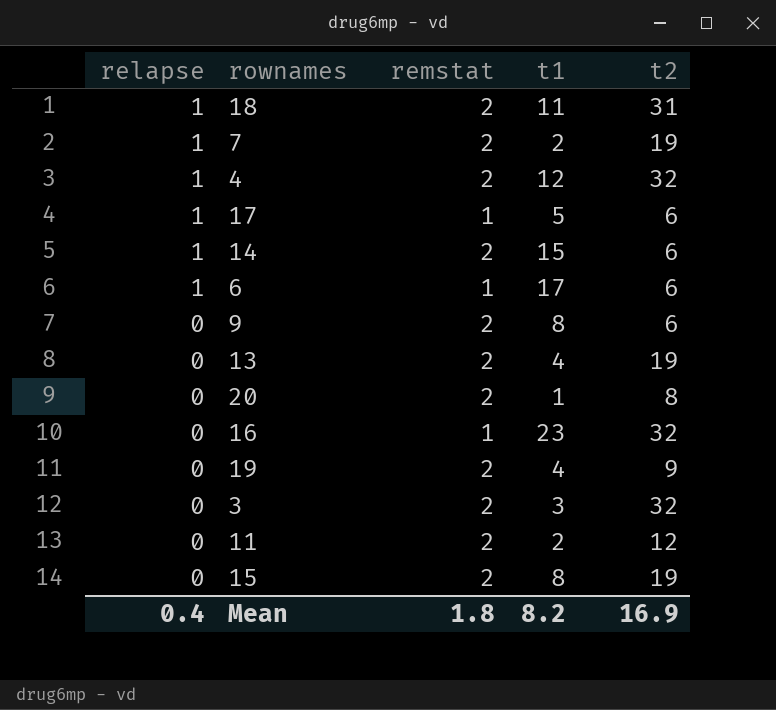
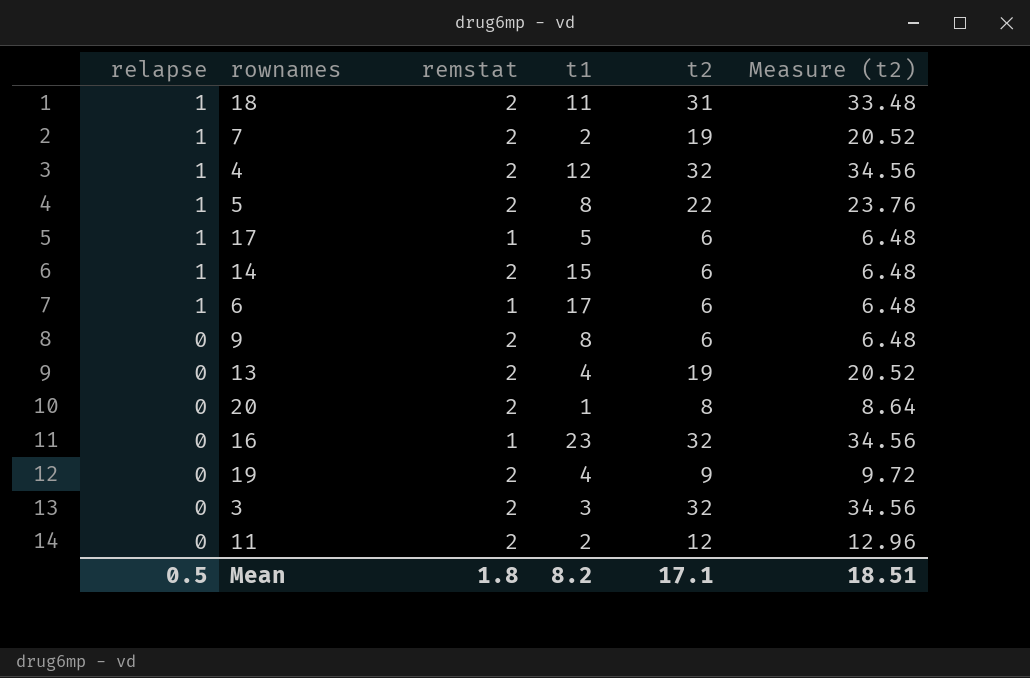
column Measure (t2) | formula: none -> [t2] * 1.08
row 15: 0 | 2 | 8 | 19 -> none
row 5: none -> 1 | 2 | 8 | 22 | 23.76
Mean | relapse: 0.4 -> 0.5
Mean | t2: 16.9 -> 17.1

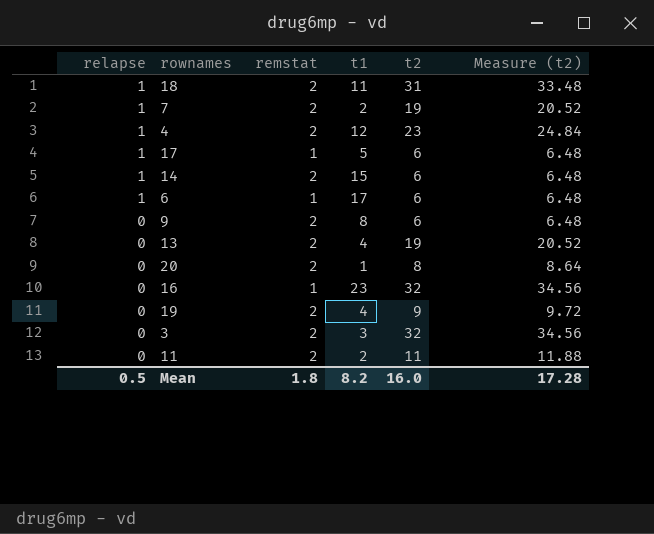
row 5: 1 | 2 | 8 | 22 | 23.76 -> none
4 | t2: 32 -> 23
4 | Measure (t2): 34.56 -> 24.84
11 | t2: 12 -> 11
11 | Measure (t2): 12.96 -> 11.88
Mean | t2: 17.1 -> 16.0
Mean | Measure (t2): 18.51 -> 17.28

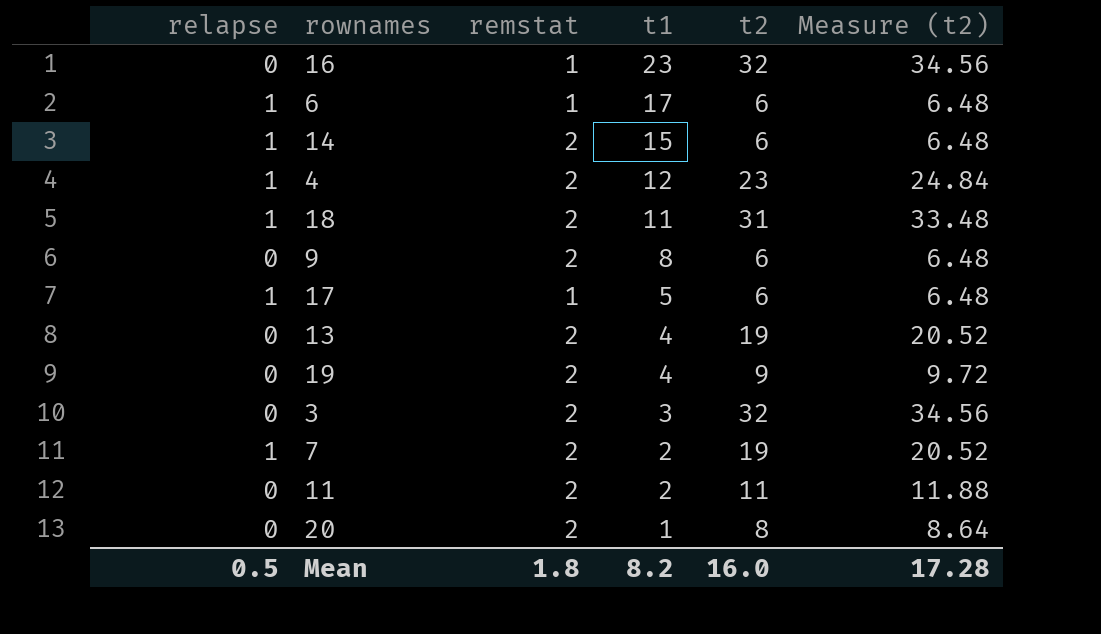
row order: relapse descending -> t1 descending

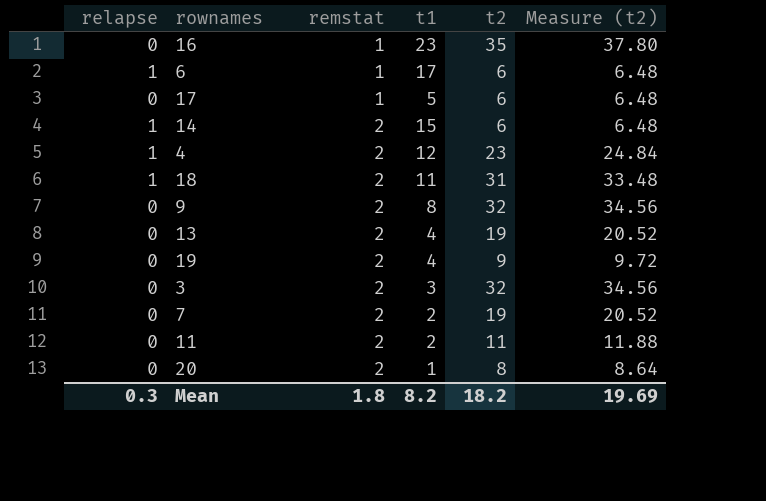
row order: t1 descending -> remstat ascending
16 | t2: 32 -> 35
16 | Measure (t2): 34.56 -> 37.80
17 | relapse: 1 -> 0
9 | t2: 6 -> 32
9 | Measure (t2): 6.48 -> 34.56
7 | relapse: 1 -> 0
Mean | relapse: 0.5 -> 0.3
Mean | t2: 16.0 -> 18.2
Mean | Measure (t2): 17.28 -> 19.69

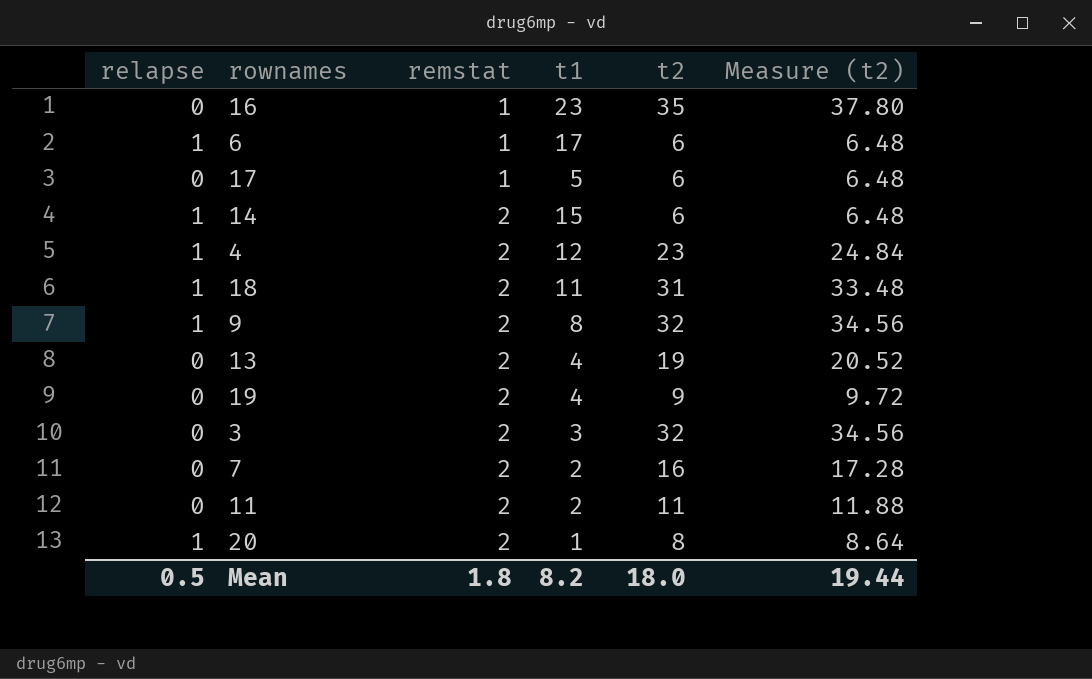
9 | relapse: 0 -> 1
7 | t2: 19 -> 16
7 | Measure (t2): 20.52 -> 17.28
20 | relapse: 0 -> 1
Mean | relapse: 0.3 -> 0.5
Mean | t2: 18.2 -> 18.0
Mean | Measure (t2): 19.69 -> 19.44

